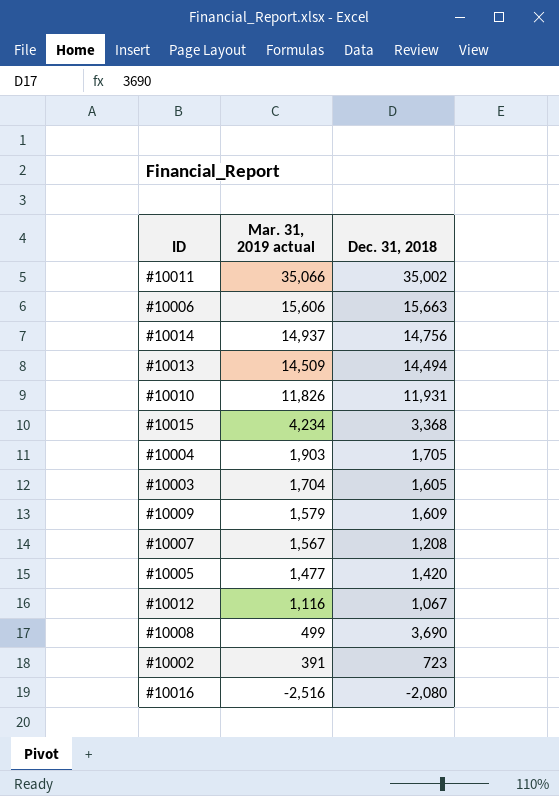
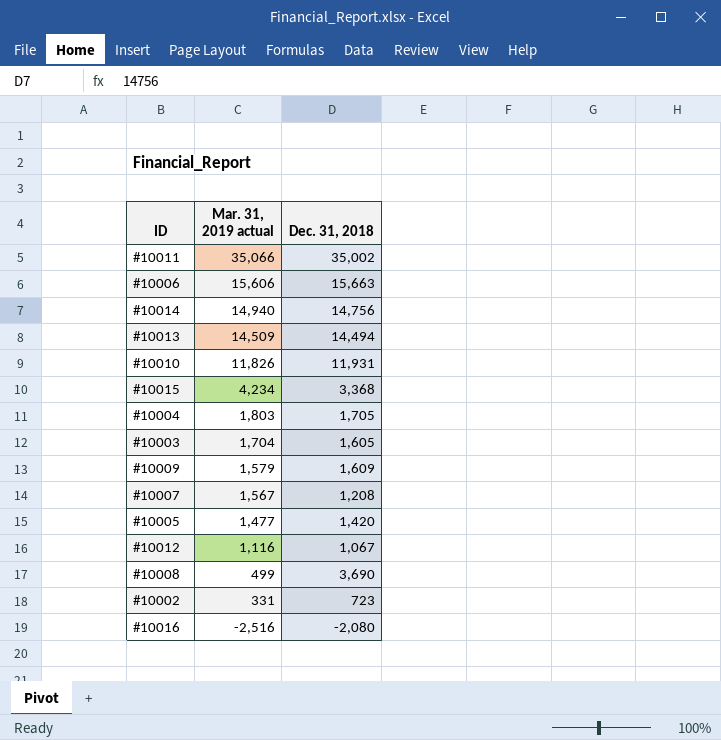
#10014 | Mar. 31, 2019 actual: 14,937 -> 14,940
#10004 | Mar. 31, 2019 actual: 1,903 -> 1,803
#10002 | Mar. 31, 2019 actual: 391 -> 331

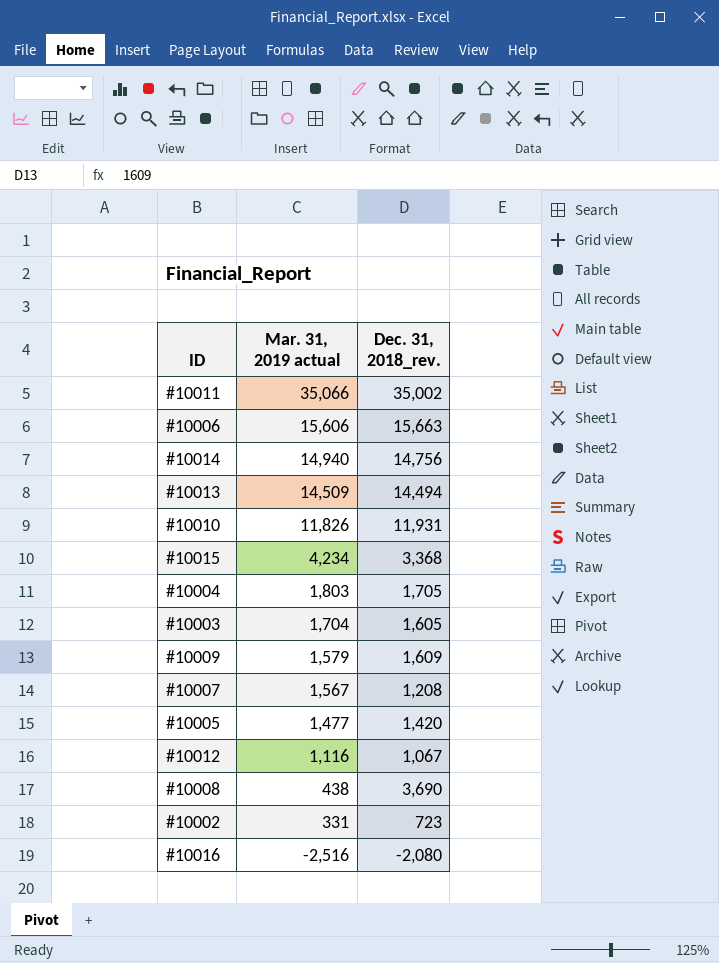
column name: Dec. 31, 2018 -> Dec. 31, 2018_rev.
#10008 | Mar. 31, 2019 actual: 499 -> 438

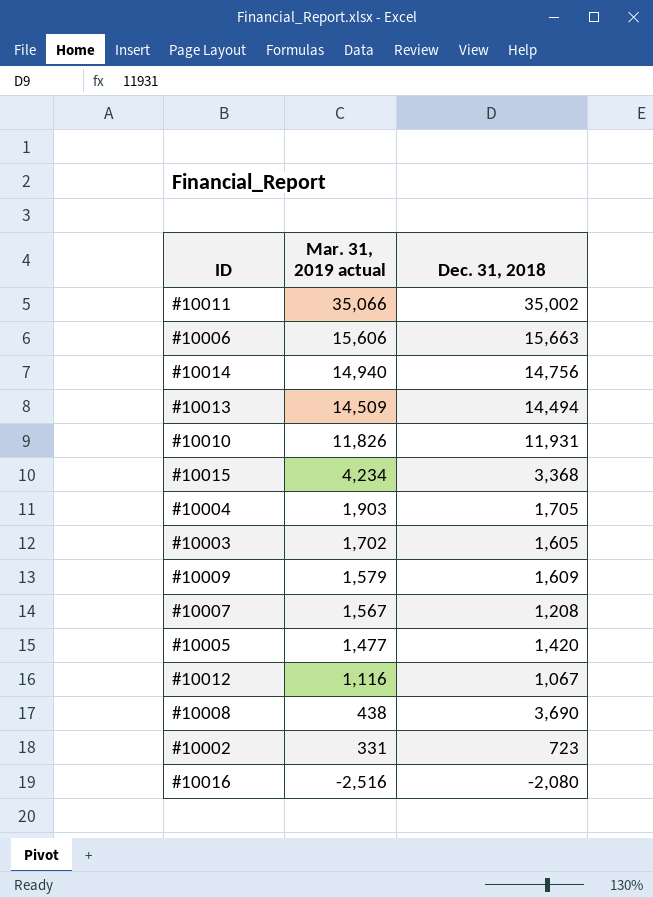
column name: Dec. 31, 2018_rev. -> Dec. 31, 2018
#10004 | Mar. 31, 2019 actual: 1,803 -> 1,903
#10003 | Mar. 31, 2019 actual: 1,704 -> 1,702

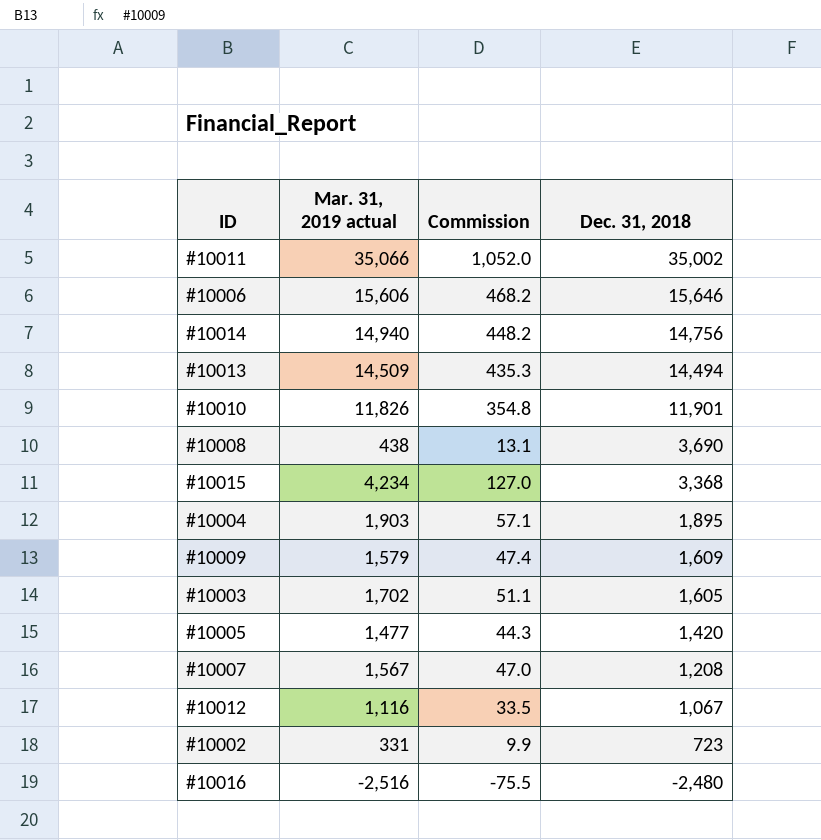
row order: Mar. 31, 2019 actual descending -> Dec. 31, 2018 descending
column Commission | formula: none -> [Mar. 31, 2019 actual] * 0.03
#10006 | Dec. 31, 2018: 15,663 -> 15,646
#10010 | Dec. 31, 2018: 11,931 -> 11,901
#10004 | Dec. 31, 2018: 1,705 -> 1,895
#10016 | Dec. 31, 2018: -2,080 -> -2,480

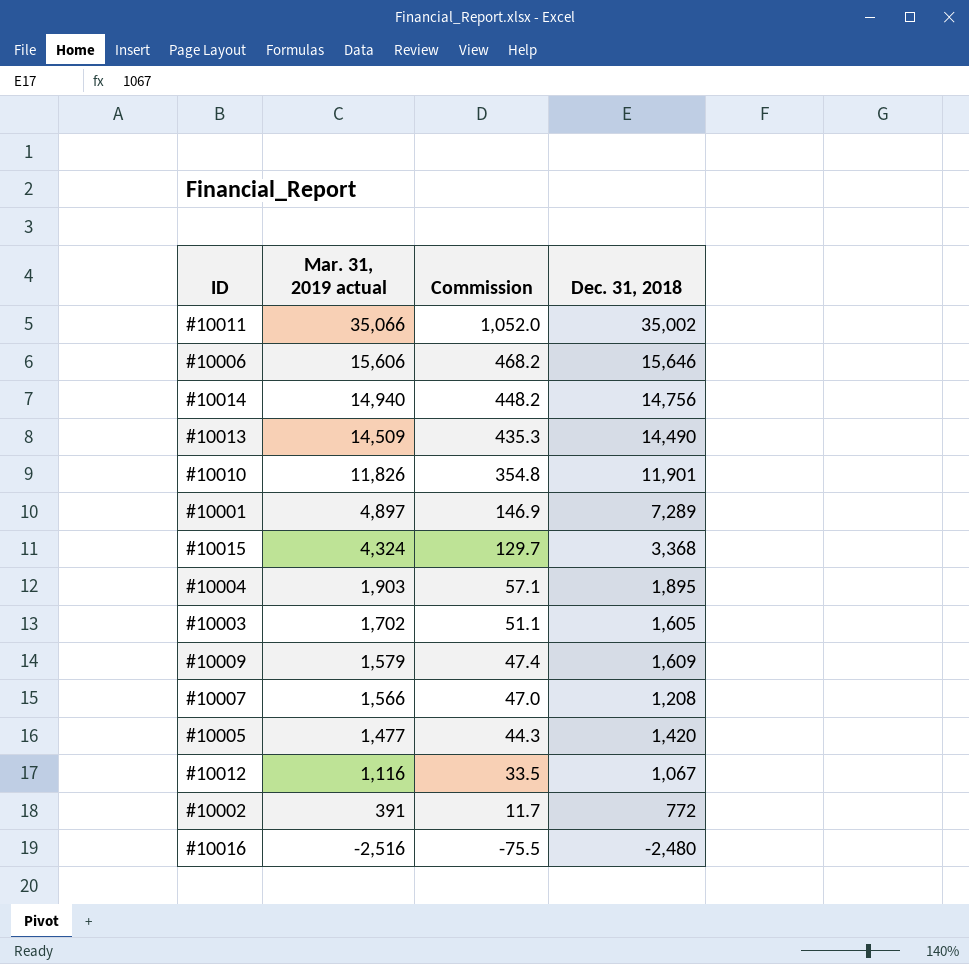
row order: Dec. 31, 2018 descending -> Mar. 31, 2019 actual descending
row #10008: 438 | 13.1 | 3,690 -> none
#10013 | Dec. 31, 2018: 14,494 -> 14,490
row #10001: none -> 4,897 | 146.9 | 7,289
#10015 | Mar. 31, 2019 actual: 4,234 -> 4,324
#10015 | Commission: 127.0 -> 129.7
#10007 | Mar. 31, 2019 actual: 1,567 -> 1,566
#10002 | Mar. 31, 2019 actual: 331 -> 391
#10002 | Commission: 9.9 -> 11.7
#10002 | Dec. 31, 2018: 723 -> 772

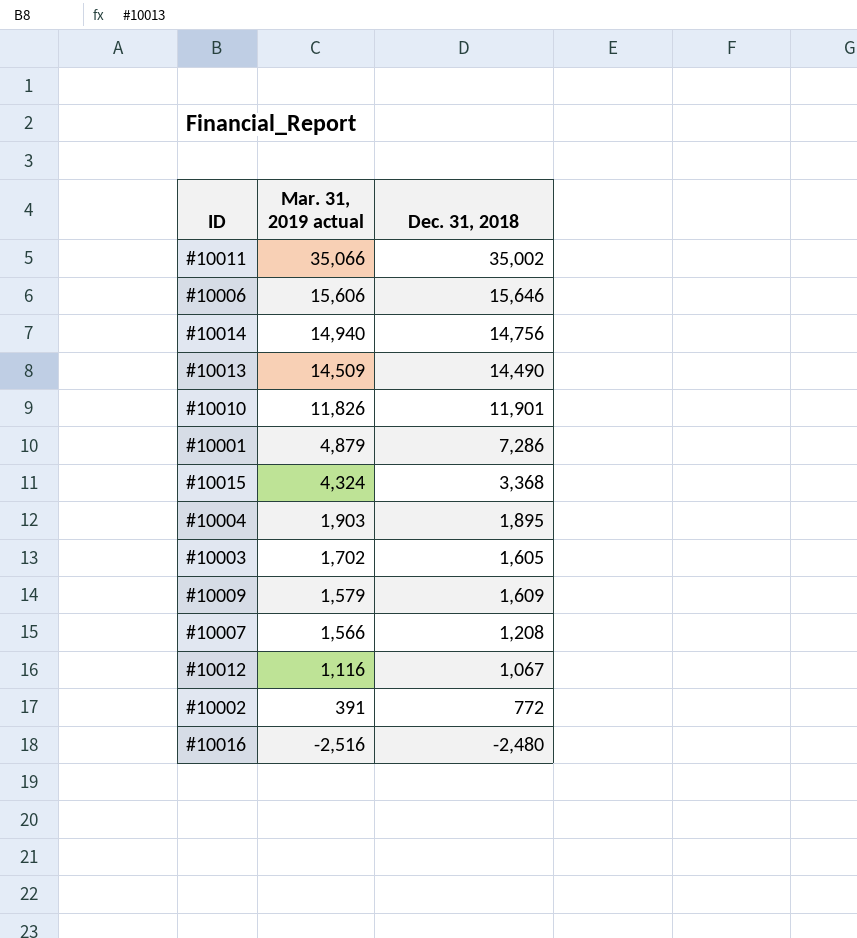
column Commission | formula: [Mar. 31, 2019 actual] * 0.03 -> none
row #10005: 1,477 | 44.3 | 1,420 -> none
#10001 | Mar. 31, 2019 actual: 4,897 -> 4,879
#10001 | Dec. 31, 2018: 7,289 -> 7,286

